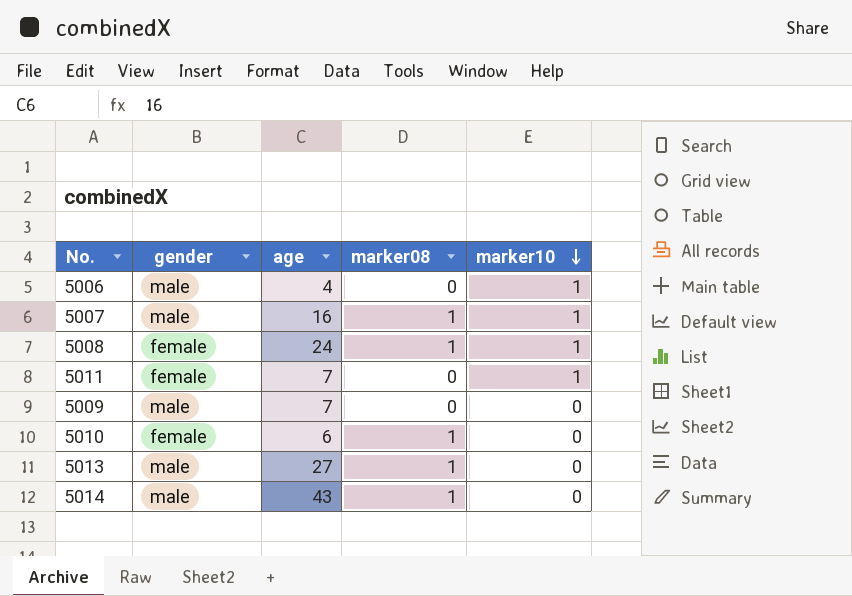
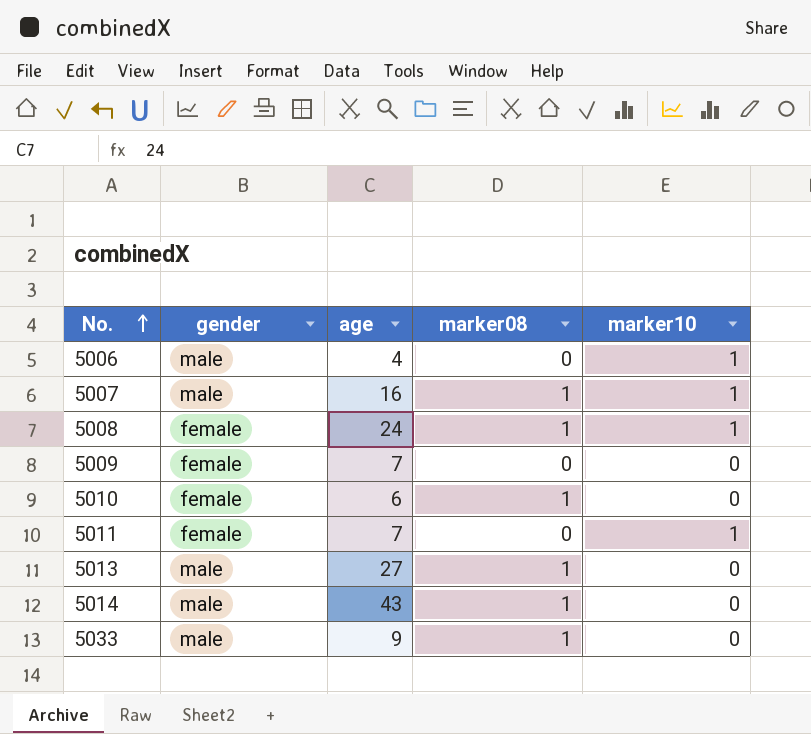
row order: marker10 descending -> No. ascending
5009 | gender: male -> female
row 5033: none -> male | 9 | 1 | 0

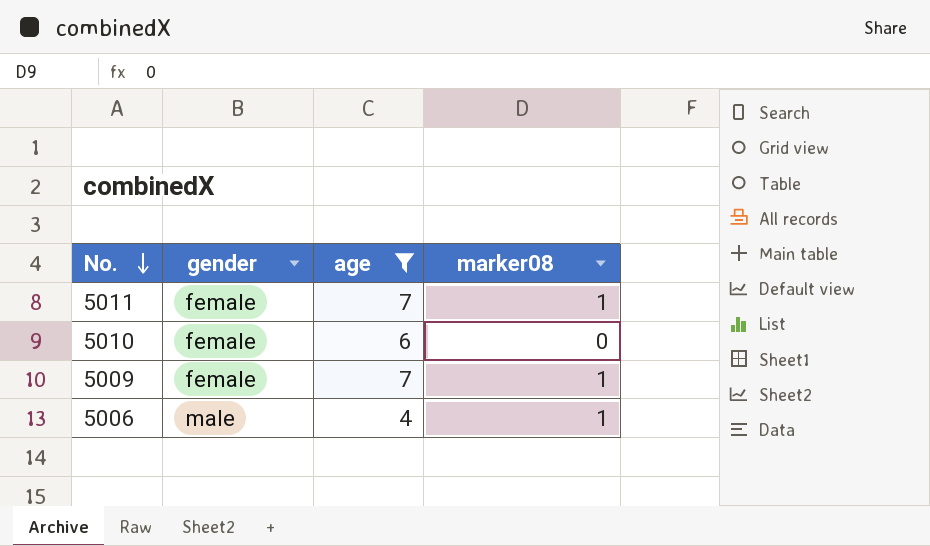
filter: none -> age <= 7
row order: No. ascending -> No. descending
column marker10 | position: 5 -> none
5011 | marker08: 0 -> 1
5010 | marker08: 1 -> 0
5009 | marker08: 0 -> 1
5006 | marker08: 0 -> 1

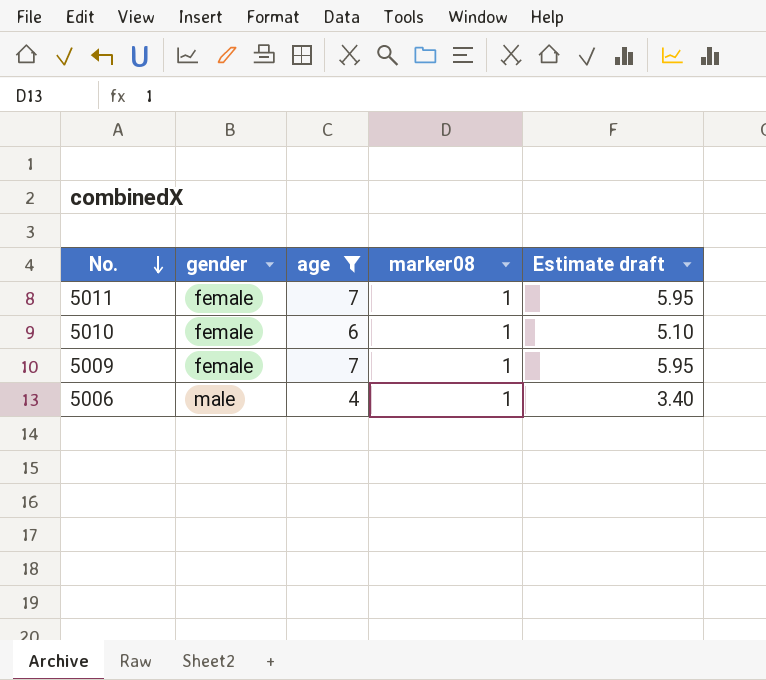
column Estimate draft | formula: none -> [age] * 0.85
5010 | marker08: 0 -> 1

